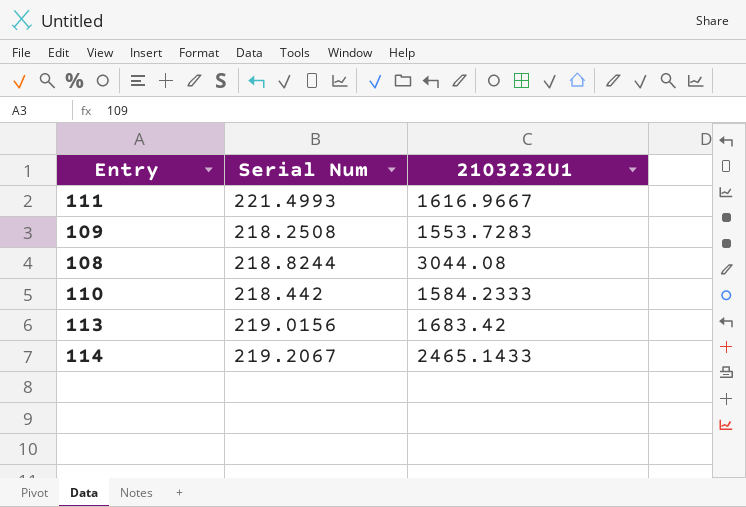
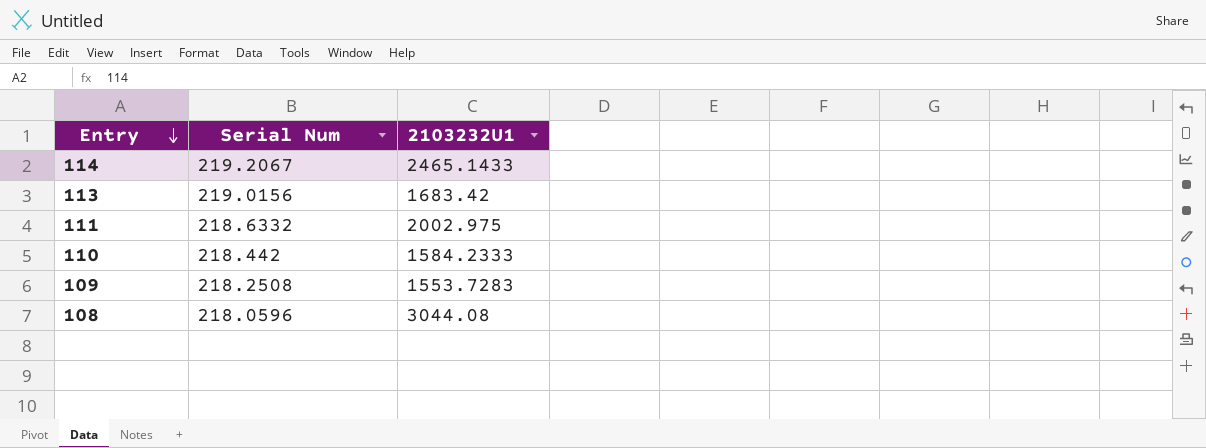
row order: none -> Entry descending
111 | Serial Num: 221.4993 -> 218.6332
111 | 2103232U1: 1616.9667 -> 2002.975
108 | Serial Num: 218.8244 -> 218.0596

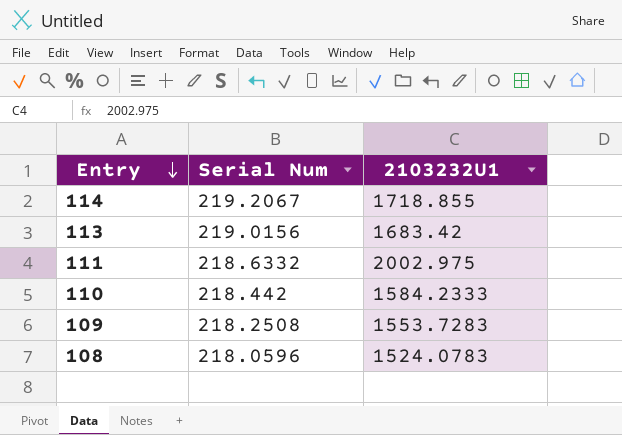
114 | 2103232U1: 2465.1433 -> 1718.855
108 | 2103232U1: 3044.08 -> 1524.0783

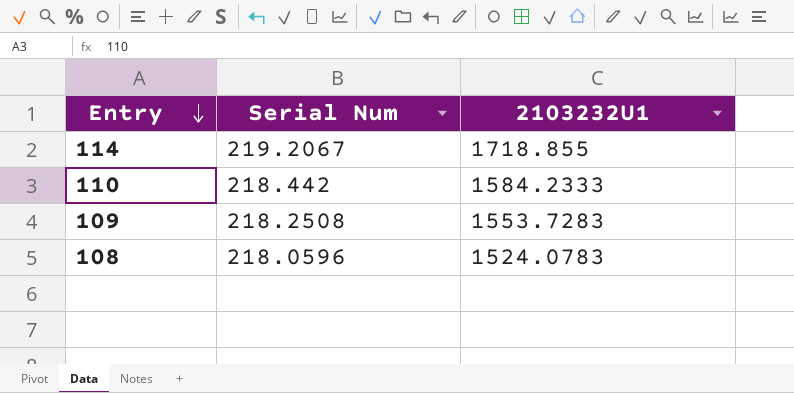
row 113: 219.0156 | 1683.42 -> none
row 111: 218.6332 | 2002.975 -> none

